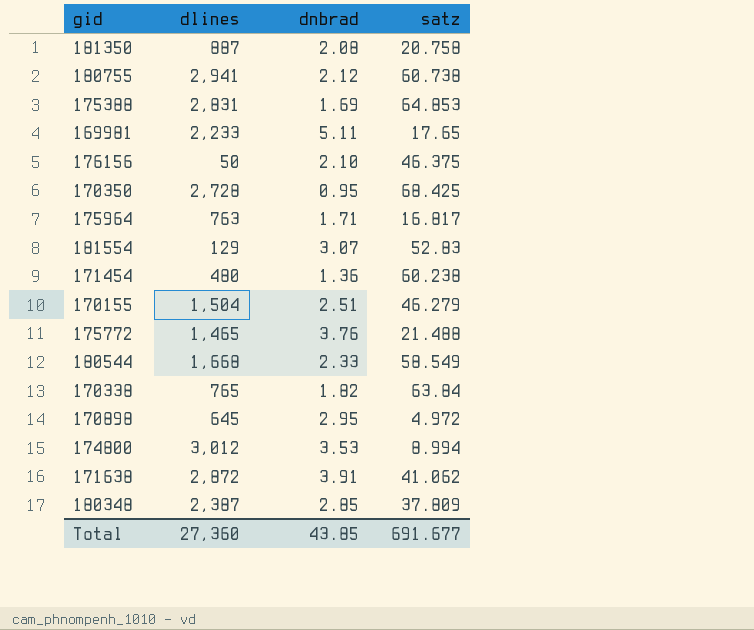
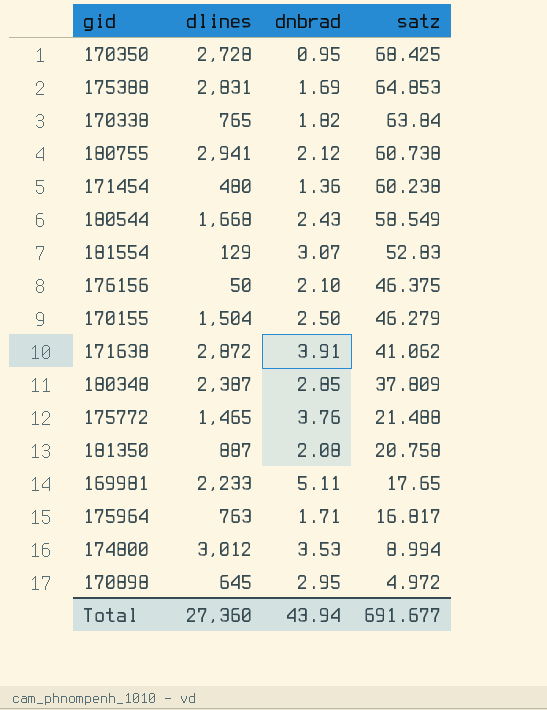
row order: none -> satz descending
180544 | dnbrad: 2.33 -> 2.43
170155 | dnbrad: 2.51 -> 2.50
Total | dnbrad: 43.85 -> 43.94

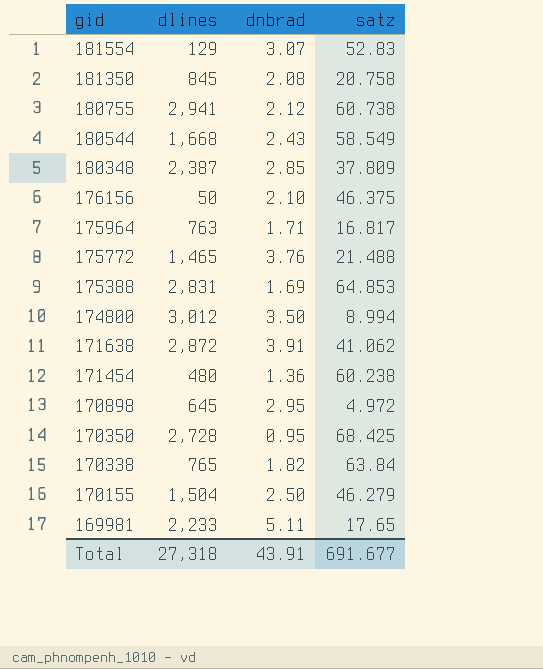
row order: satz descending -> gid descending
181350 | dlines: 887 -> 845
174800 | dnbrad: 3.53 -> 3.50
Total | dlines: 27,360 -> 27,318
Total | dnbrad: 43.94 -> 43.91

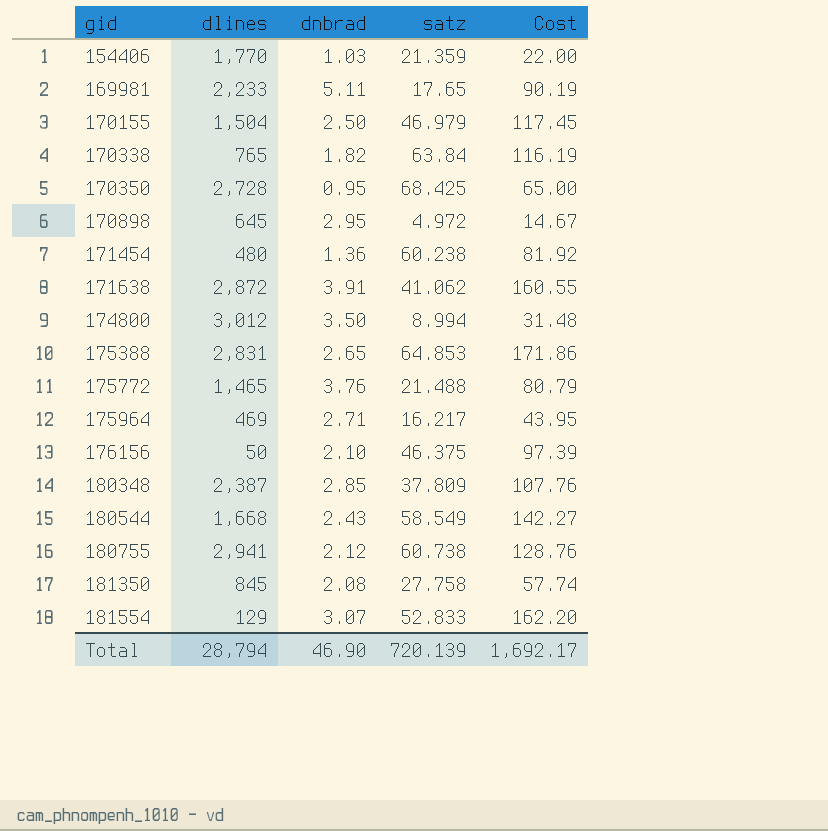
row order: gid descending -> gid ascending
column Cost | formula: none -> [dnbrad] * [satz]
row 154406: none -> 1,770 | 1.03 | 21.359 | 22.00
170155 | satz: 46.279 -> 46.979
175388 | dnbrad: 1.69 -> 2.65
175964 | dlines: 763 -> 469
175964 | dnbrad: 1.71 -> 2.71
175964 | satz: 16.817 -> 16.217
181350 | satz: 20.758 -> 27.758
181554 | satz: 52.83 -> 52.833
Total | dlines: 27,318 -> 28,794
Total | dnbrad: 43.91 -> 46.90
Total | satz: 691.677 -> 720.139

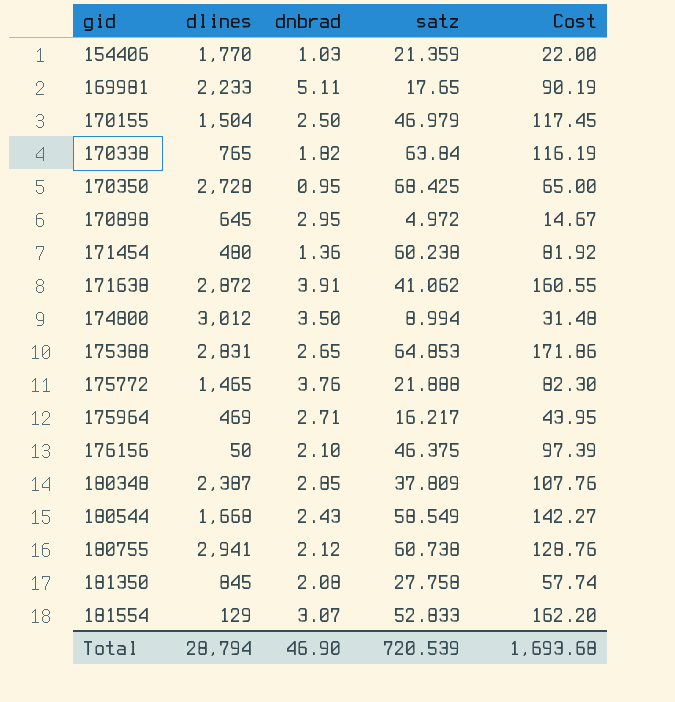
175772 | satz: 21.488 -> 21.888
175772 | Cost: 80.79 -> 82.30
Total | satz: 720.139 -> 720.539
Total | Cost: 1,692.17 -> 1,693.68

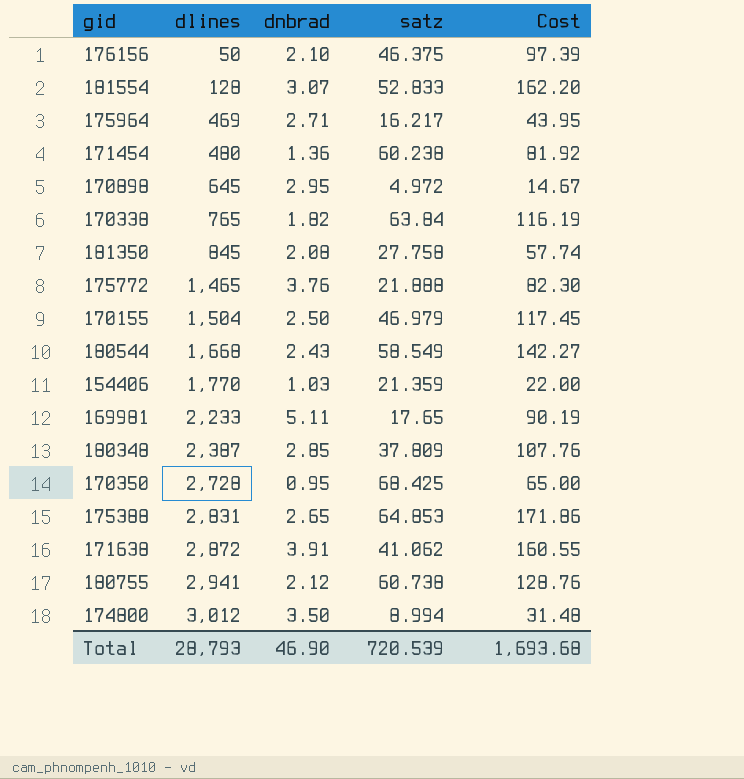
row order: gid ascending -> dlines ascending
181554 | dlines: 129 -> 128
Total | dlines: 28,794 -> 28,793

